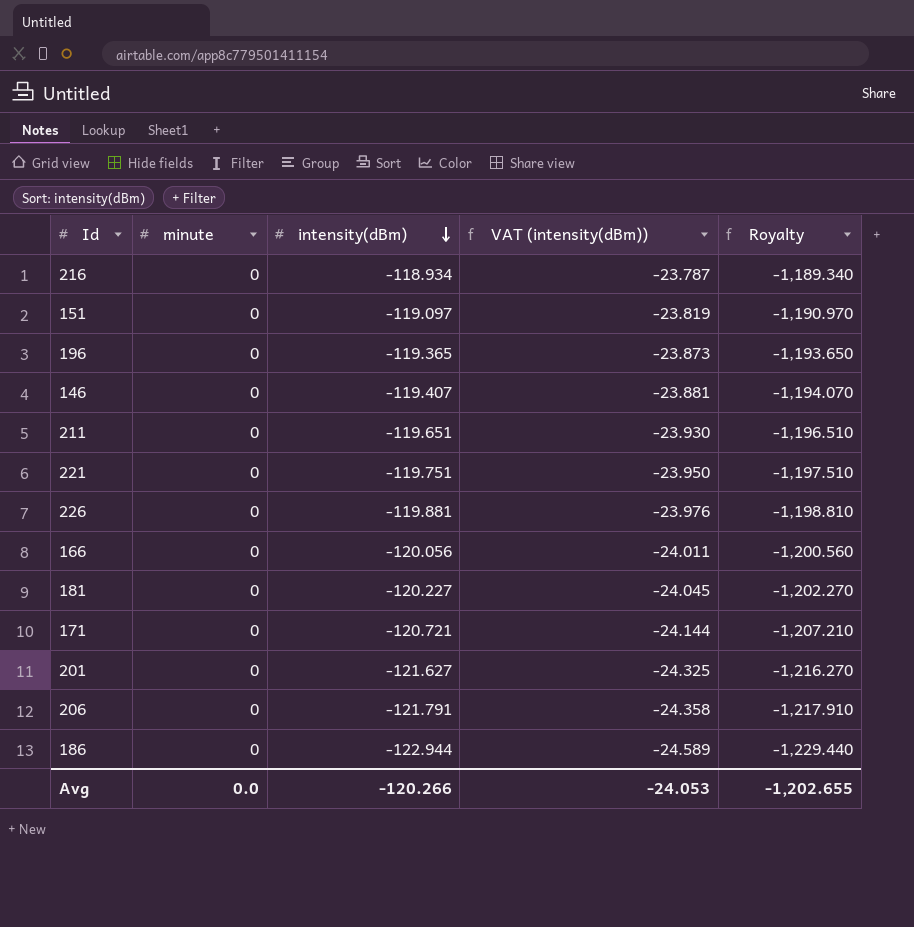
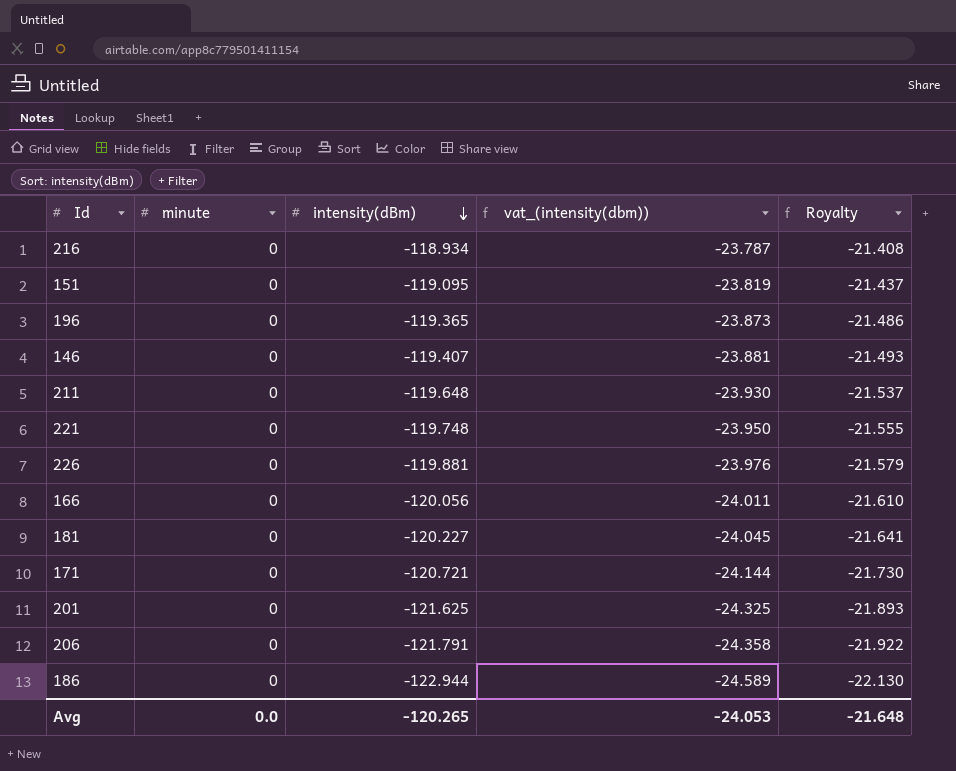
column name: VAT (intensity(dBm)) -> vat_(intensity(dbm))
column Royalty | formula: [intensity(dBm)] * 10 -> [intensity(dBm)] * 0.18
151 | intensity(dBm): -119.097 -> -119.095
211 | intensity(dBm): -119.651 -> -119.648
221 | intensity(dBm): -119.751 -> -119.748
201 | intensity(dBm): -121.627 -> -121.625
Avg | intensity(dBm): -120.266 -> -120.265
Avg | Royalty: -1,202.655 -> -21.648

